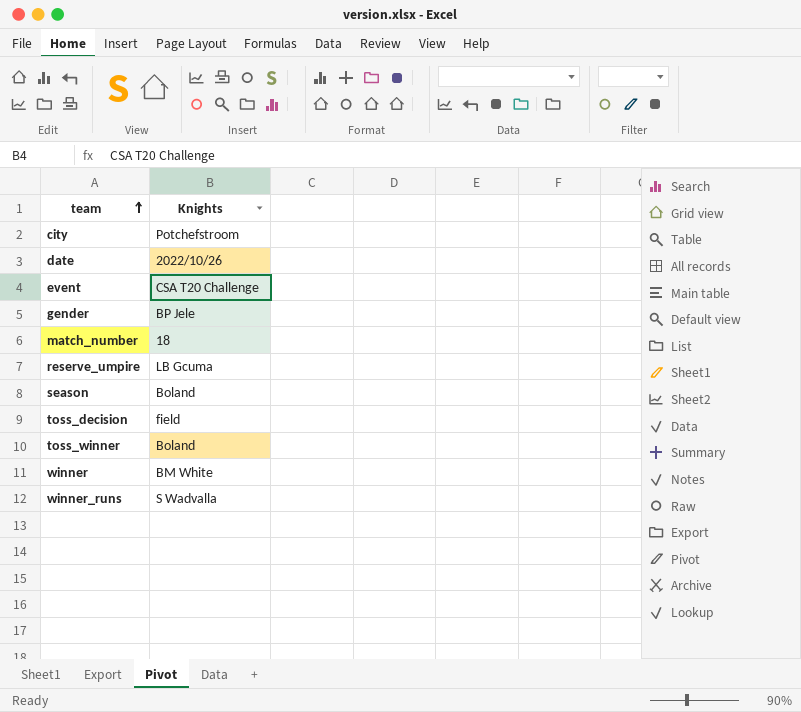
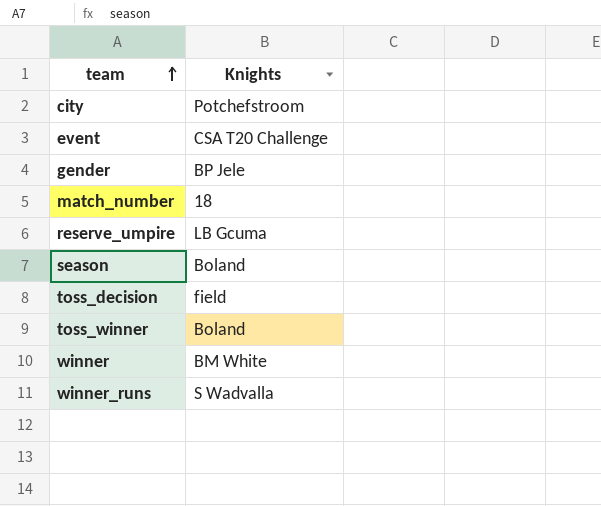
row date: 2022/10/26 -> none

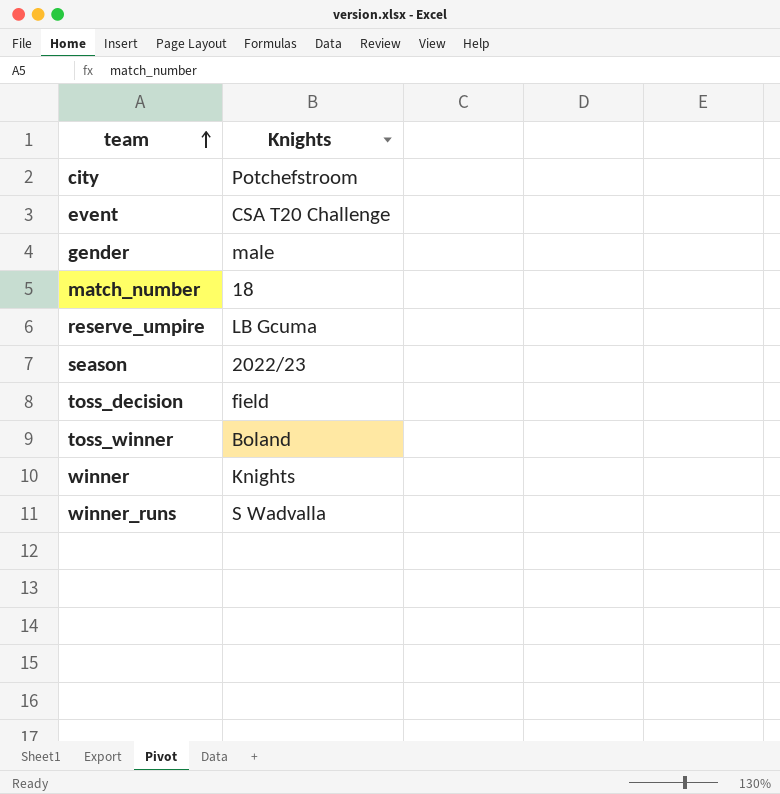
gender | Knights: BP Jele -> male
season | Knights: Boland -> 2022/23
winner | Knights: BM White -> Knights

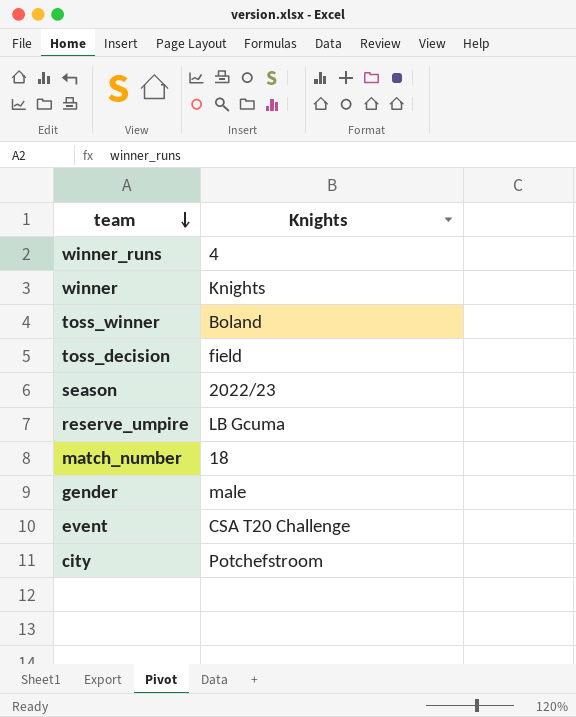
row order: team ascending -> team descending
winner_runs | Knights: S Wadvalla -> 4

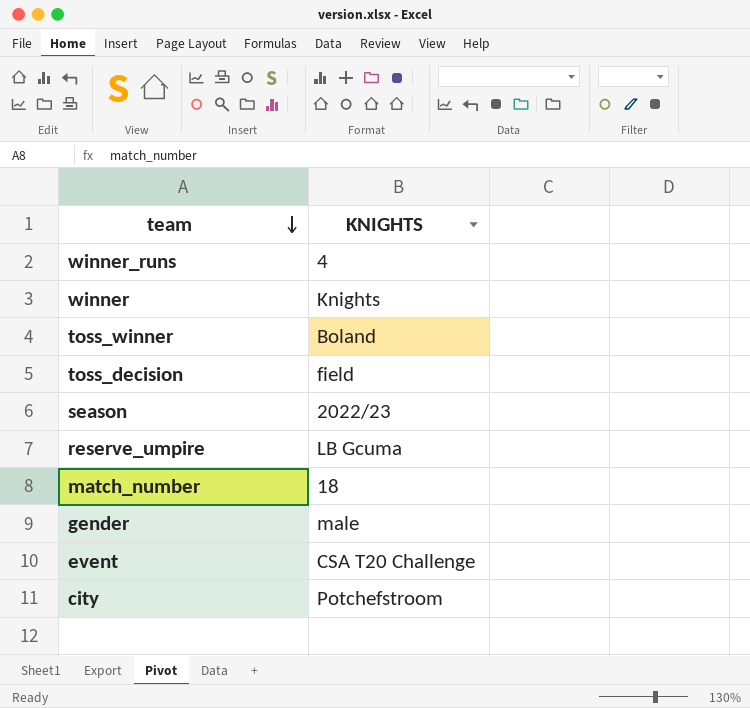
column name: Knights -> KNIGHTS

